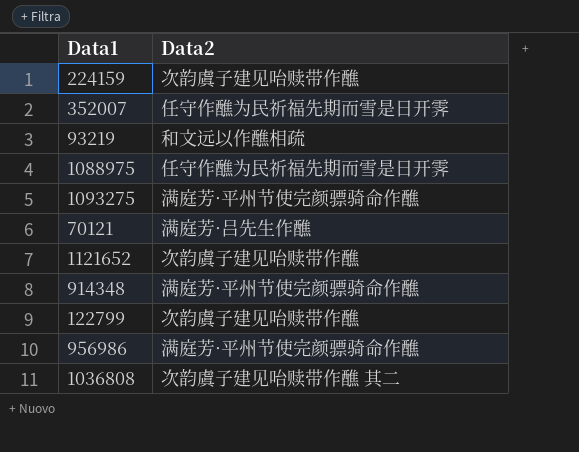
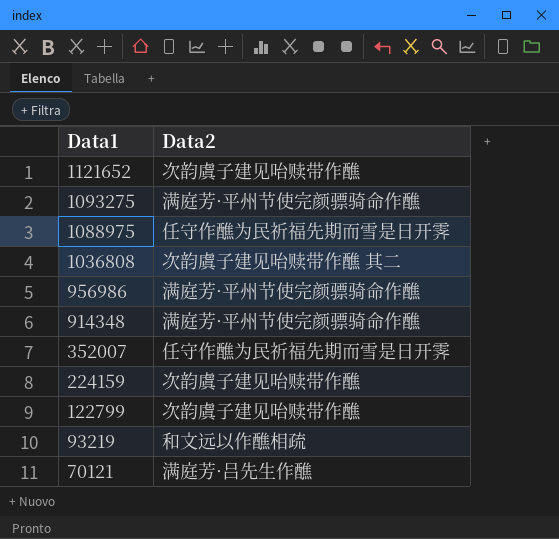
row order: none -> Data1 descending

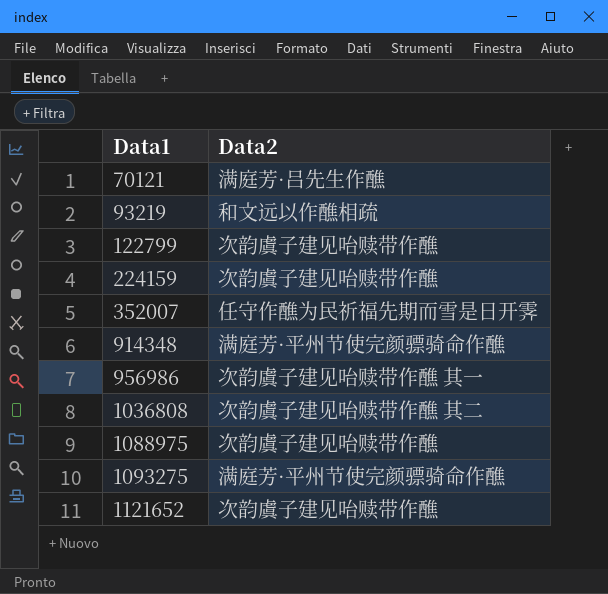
row order: Data1 descending -> Data1 ascending
956986 | Data2: 满庭芳·平州节使完颜骠骑命作醮 -> 次韵虞子建见咍赎带作醮 其一
1088975 | Data2: 任守作醮为民祈福先期而雪是日开霁 -> 次韵虞子建见咍赎带作醮

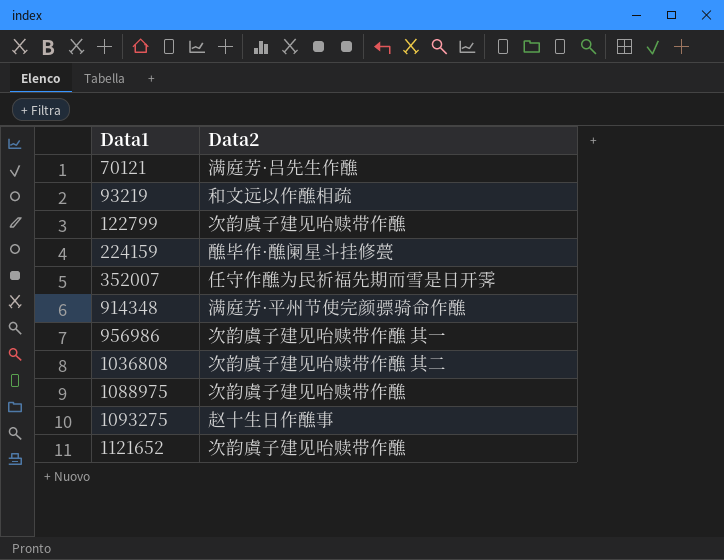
224159 | Data2: 次韵虞子建见咍赎带作醮 -> 醮毕作·醮阑星斗挂修甍
1093275 | Data2: 满庭芳·平州节使完颜骠骑命作醮 -> 赵十生日作醮事

